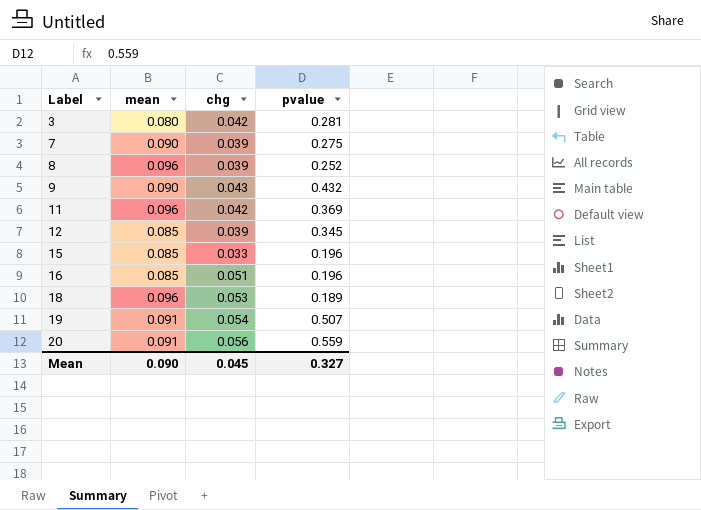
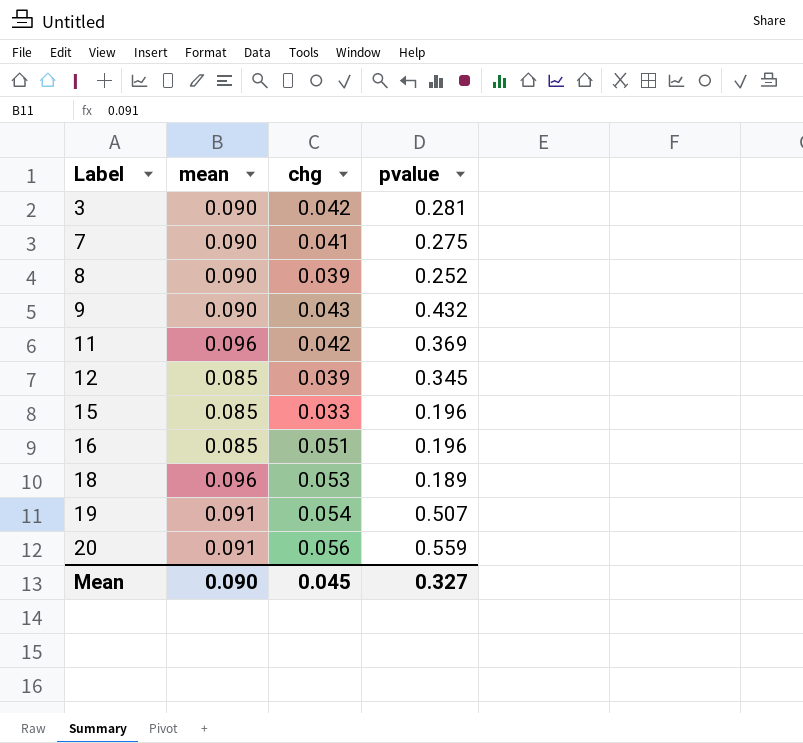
3 | mean: 0.080 -> 0.090
7 | chg: 0.039 -> 0.041
8 | mean: 0.096 -> 0.090

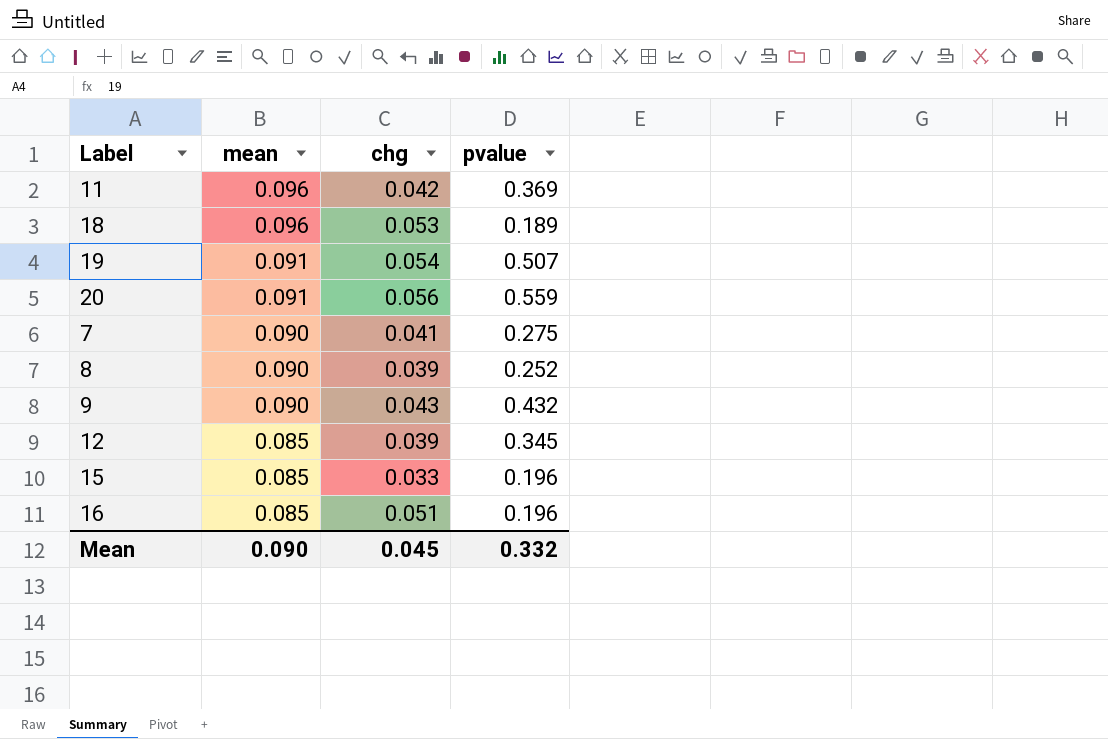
row order: Label ascending -> mean descending
row 3: 0.090 | 0.042 | 0.281 -> none
Mean | pvalue: 0.327 -> 0.332

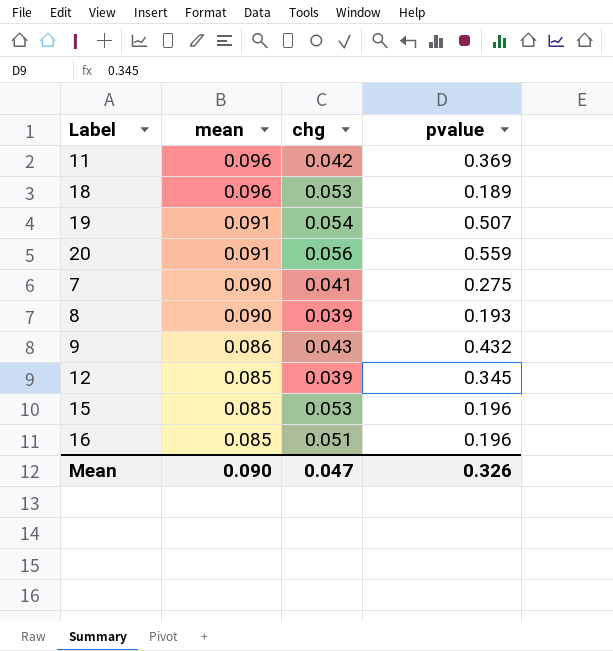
8 | pvalue: 0.252 -> 0.193
9 | mean: 0.090 -> 0.086
15 | chg: 0.033 -> 0.053
Mean | chg: 0.045 -> 0.047
Mean | pvalue: 0.332 -> 0.326

